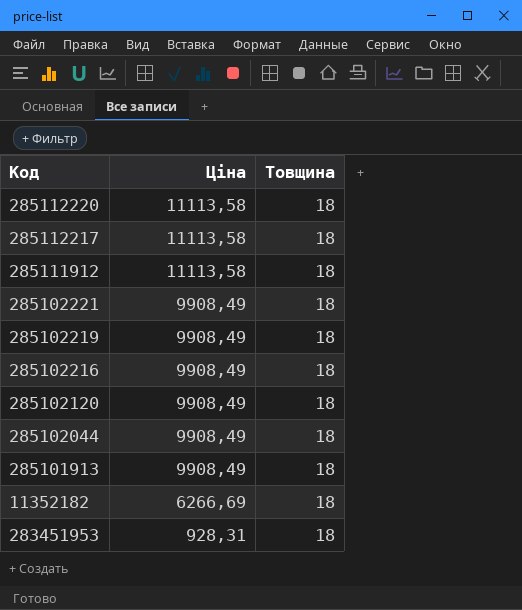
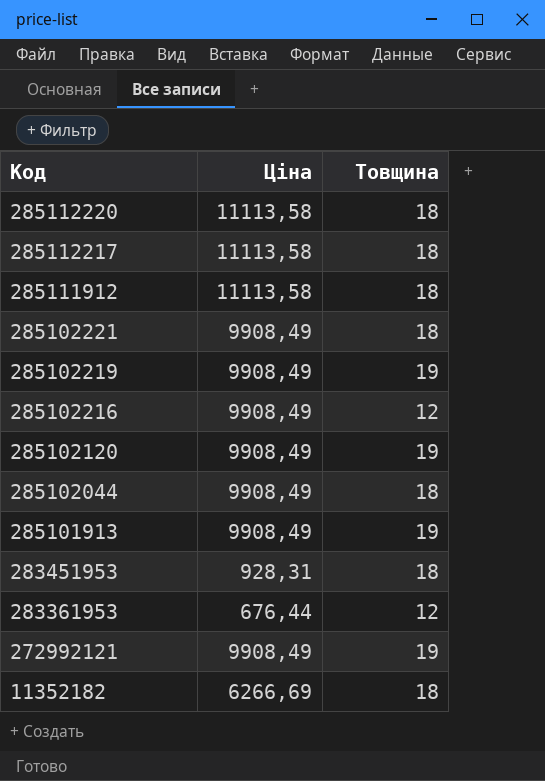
row order: Ціна descending -> Код descending
285102219 | Товщина: 18 -> 19
285102216 | Товщина: 18 -> 12
285102120 | Товщина: 18 -> 19
285101913 | Товщина: 18 -> 19
row 283361953: none -> 676,44 | 12
row 272992121: none -> 9908,49 | 19

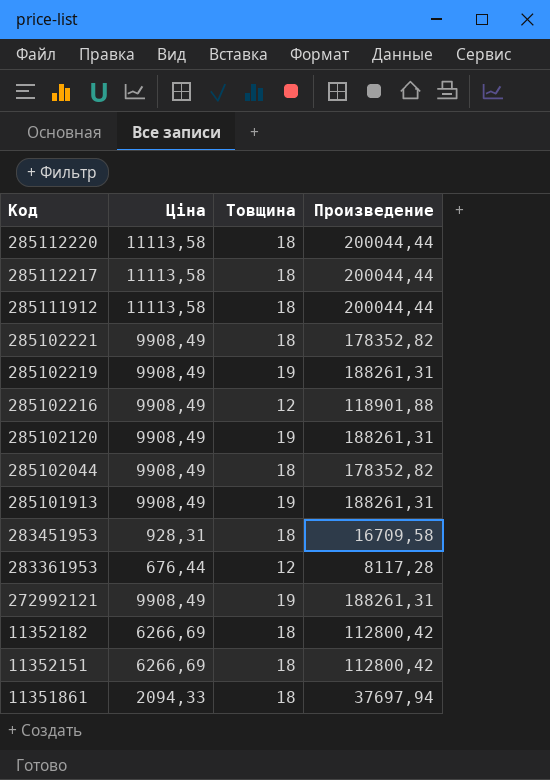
column Произведение | formula: none -> [Ціна] * [Товщина]
row 11352151: none -> 6266,69 | 18 | 112800,42
row 11351861: none -> 2094,33 | 18 | 37697,94

